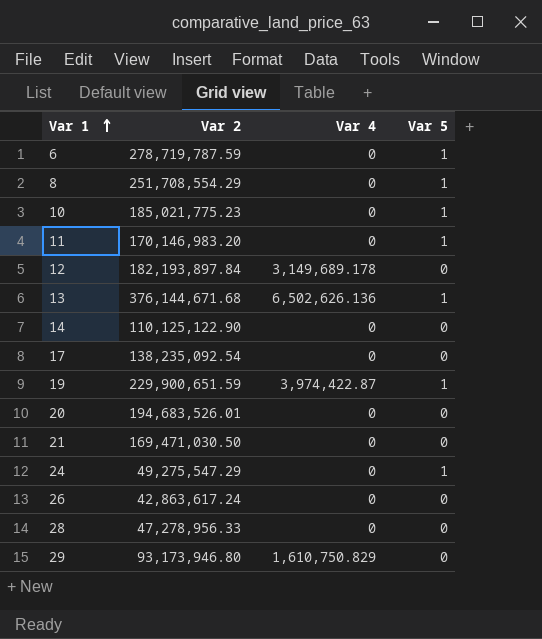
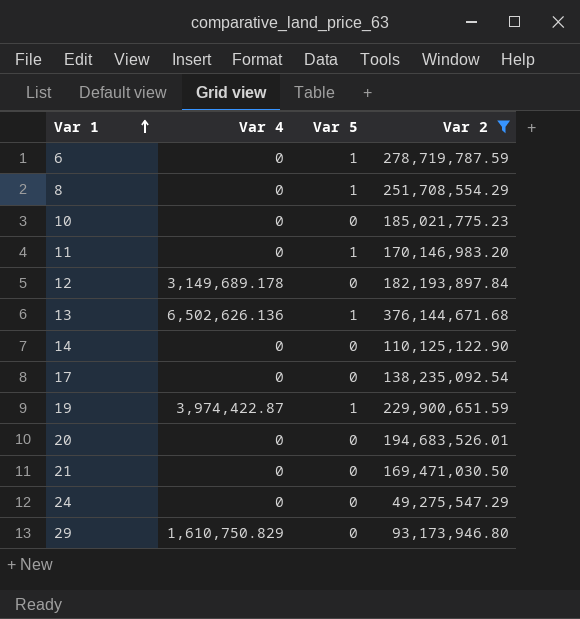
filter: none -> Var 2 >= 49,275,547.29
column Var 2 | position: 2 -> 4
10 | Var 5: 1 -> 0
24 | Var 5: 1 -> 0

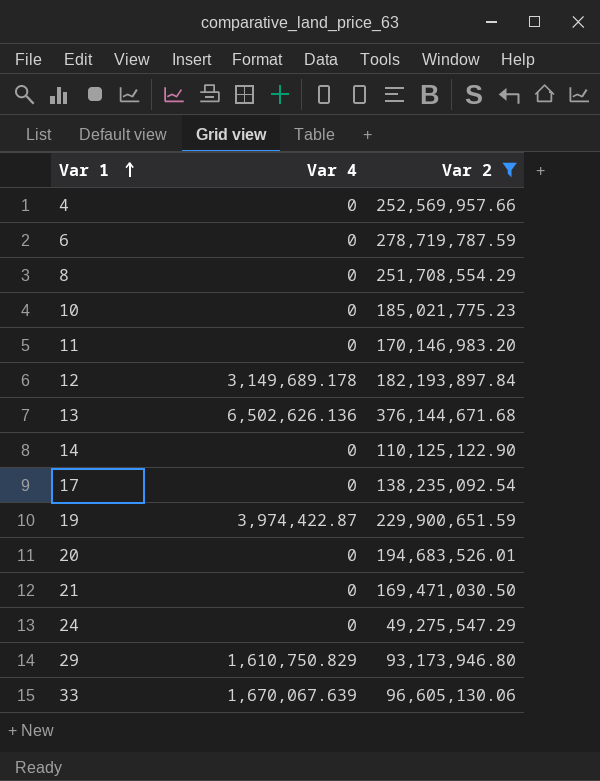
column Var 5 | position: 3 -> none
row 4: none -> 0 | 252,569,957.66
row 33: none -> 1,670,067.639 | 96,605,130.06

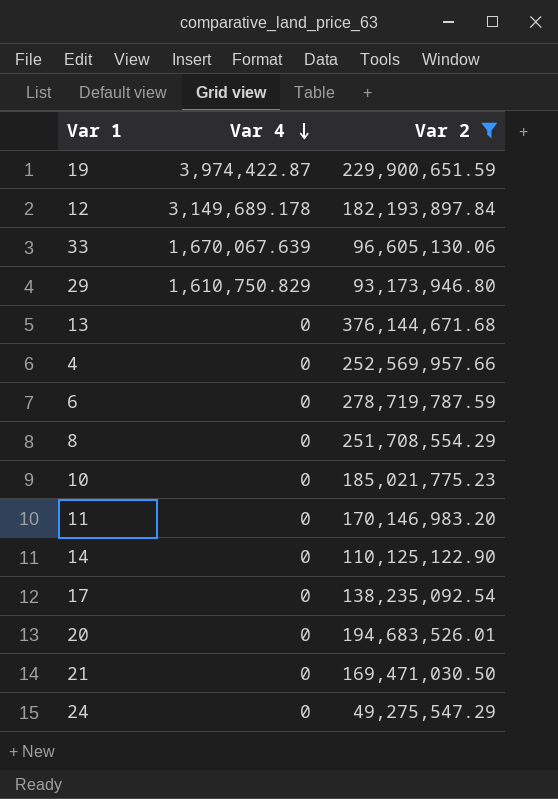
row order: Var 1 ascending -> Var 4 descending
13 | Var 4: 6,502,626.136 -> 0

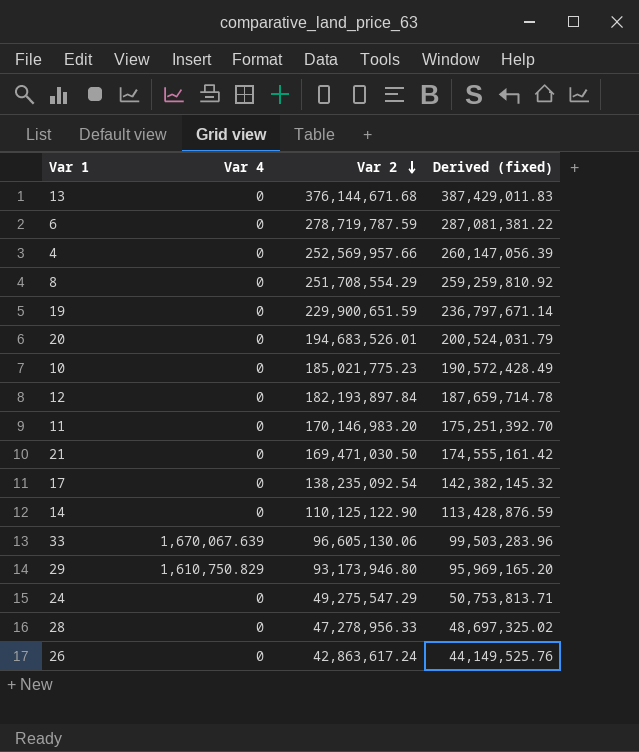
filter: Var 2 >= 49,275,547.29 -> none
row order: Var 4 descending -> Var 2 descending
column Derived (fixed) | formula: none -> [Var 2] * 1.03
19 | Var 4: 3,974,422.87 -> 0
12 | Var 4: 3,149,689.178 -> 0

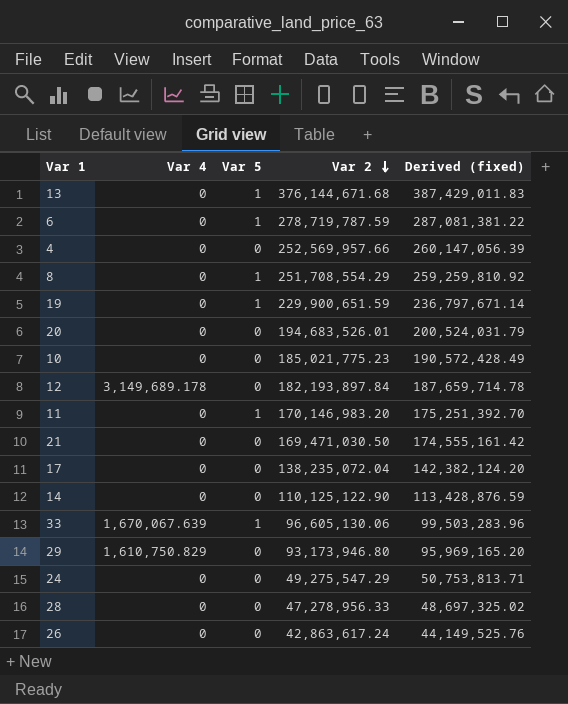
column Var 5 | position: none -> 3
12 | Var 4: 0 -> 3,149,689.178
17 | Var 2: 138,235,092.54 -> 138,235,072.04
17 | Derived (fixed): 142,382,145.32 -> 142,382,124.20

